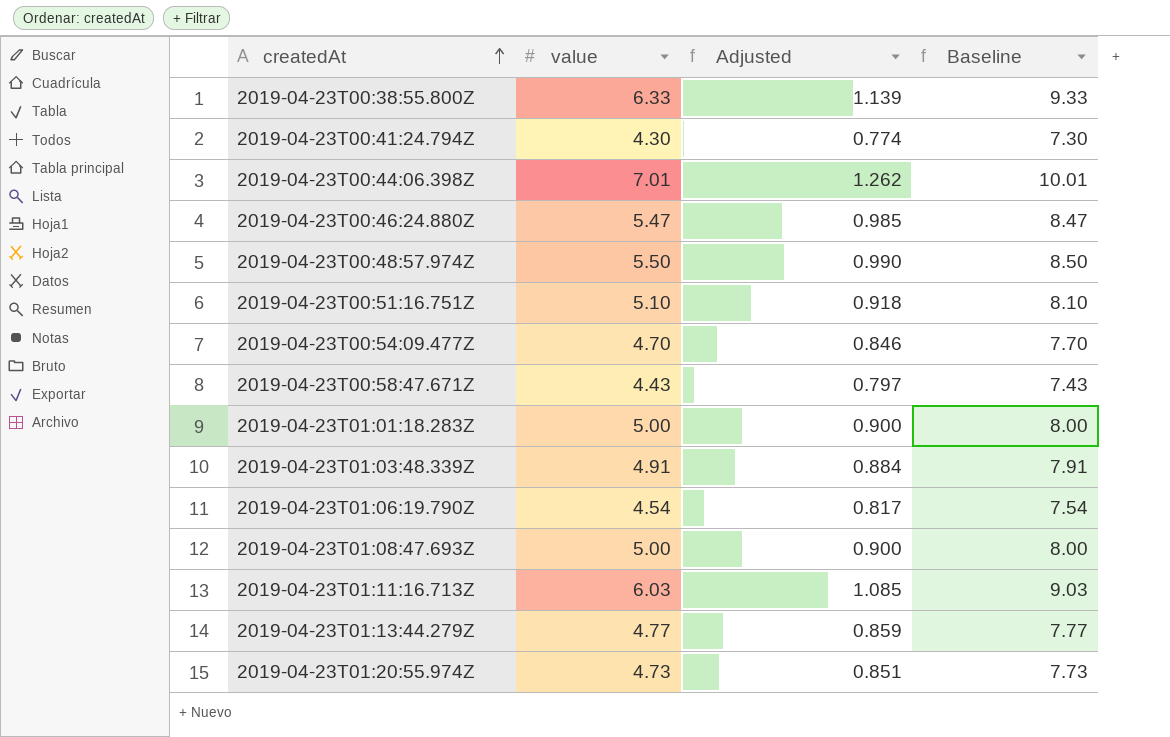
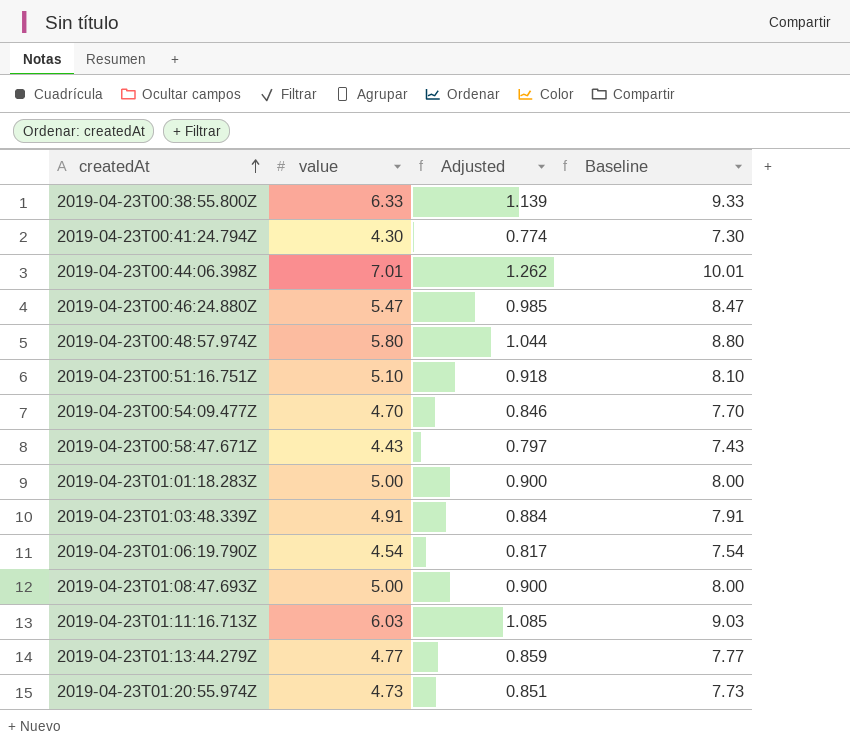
2019-04-23T00:48:57.974Z | value: 5.50 -> 5.80
2019-04-23T00:48:57.974Z | Adjusted: 0.990 -> 1.044
2019-04-23T00:48:57.974Z | Baseline: 8.50 -> 8.80

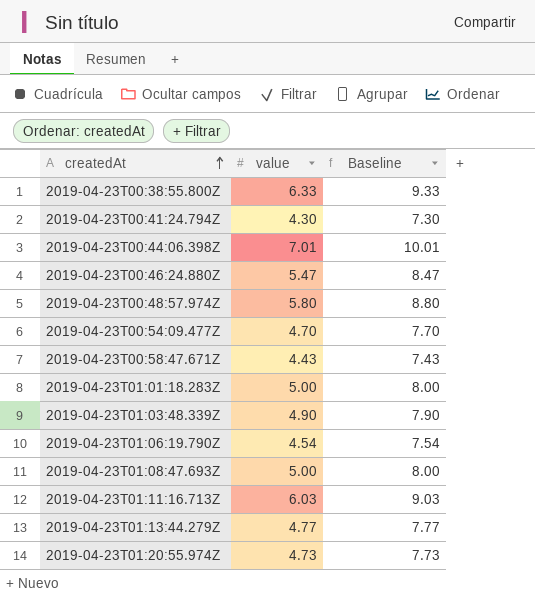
column Adjusted | formula: [value] * 0.18 -> none
row 2019-04-23T00:51:16.751Z: 5.10 | 0.918 | 8.10 -> none
2019-04-23T01:03:48.339Z | value: 4.91 -> 4.90
2019-04-23T01:03:48.339Z | Baseline: 7.91 -> 7.90

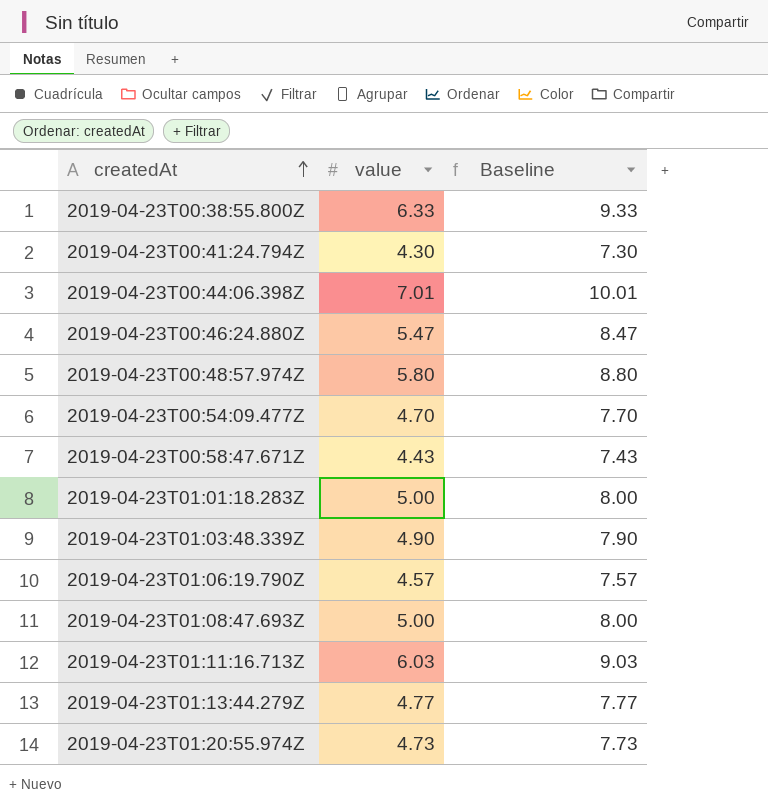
2019-04-23T01:06:19.790Z | value: 4.54 -> 4.57
2019-04-23T01:06:19.790Z | Baseline: 7.54 -> 7.57

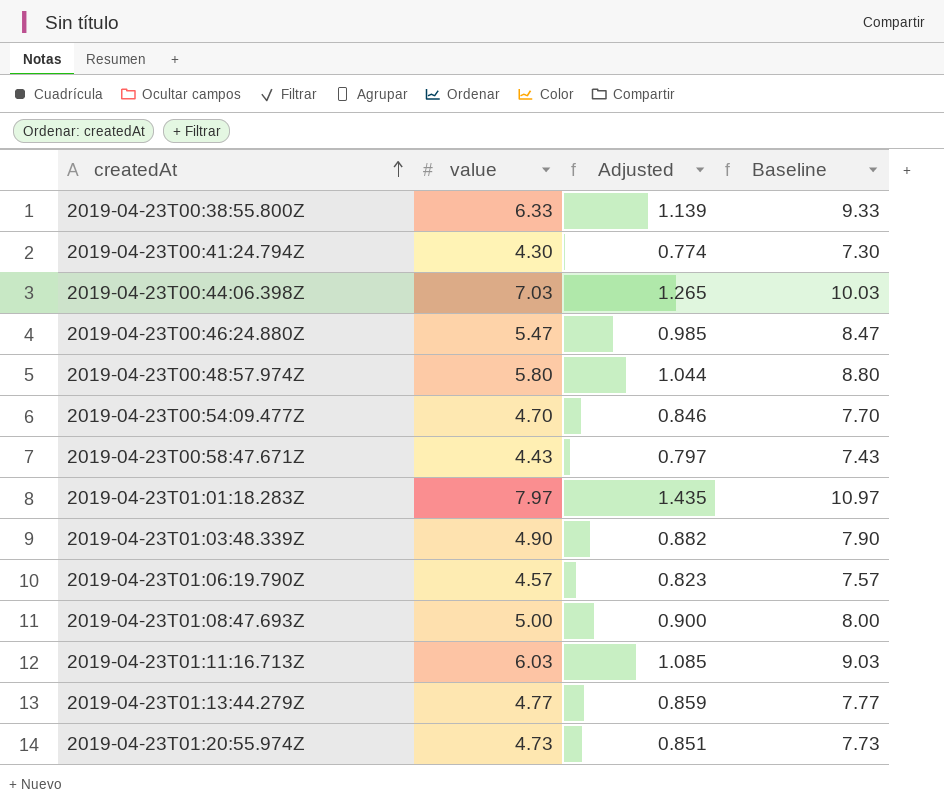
column Adjusted | formula: none -> [value] * 0.18
2019-04-23T00:44:06.398Z | value: 7.01 -> 7.03
2019-04-23T00:44:06.398Z | Baseline: 10.01 -> 10.03
2019-04-23T01:01:18.283Z | value: 5.00 -> 7.97
2019-04-23T01:01:18.283Z | Baseline: 8.00 -> 10.97

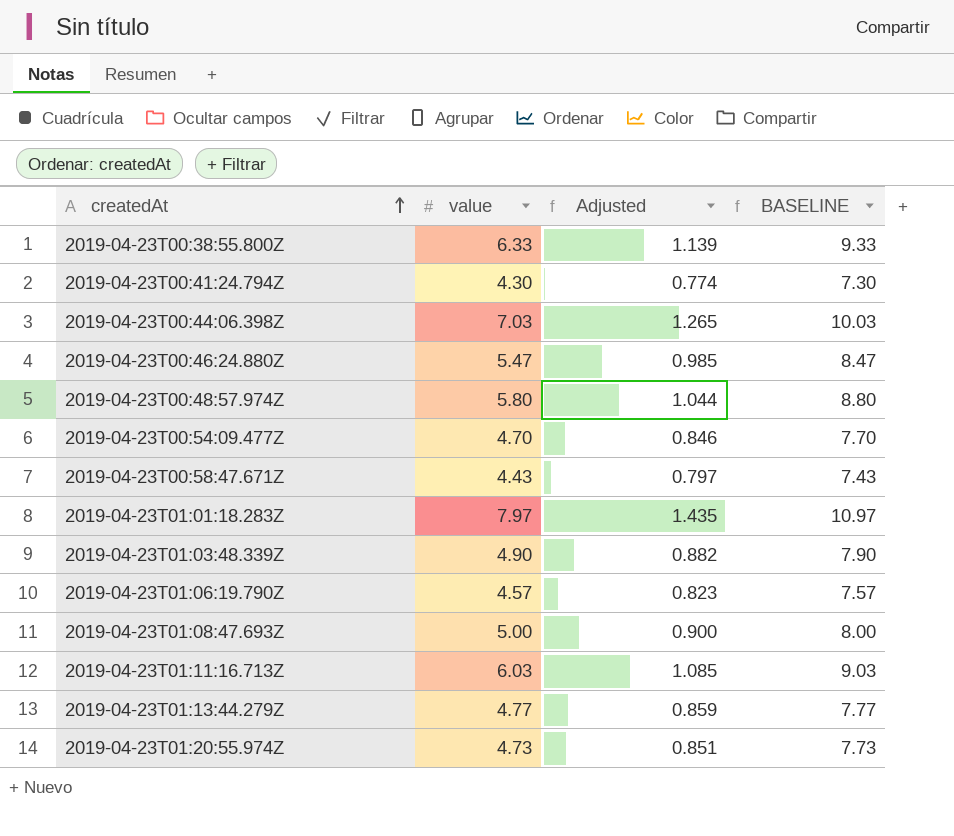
column name: Baseline -> BASELINE

